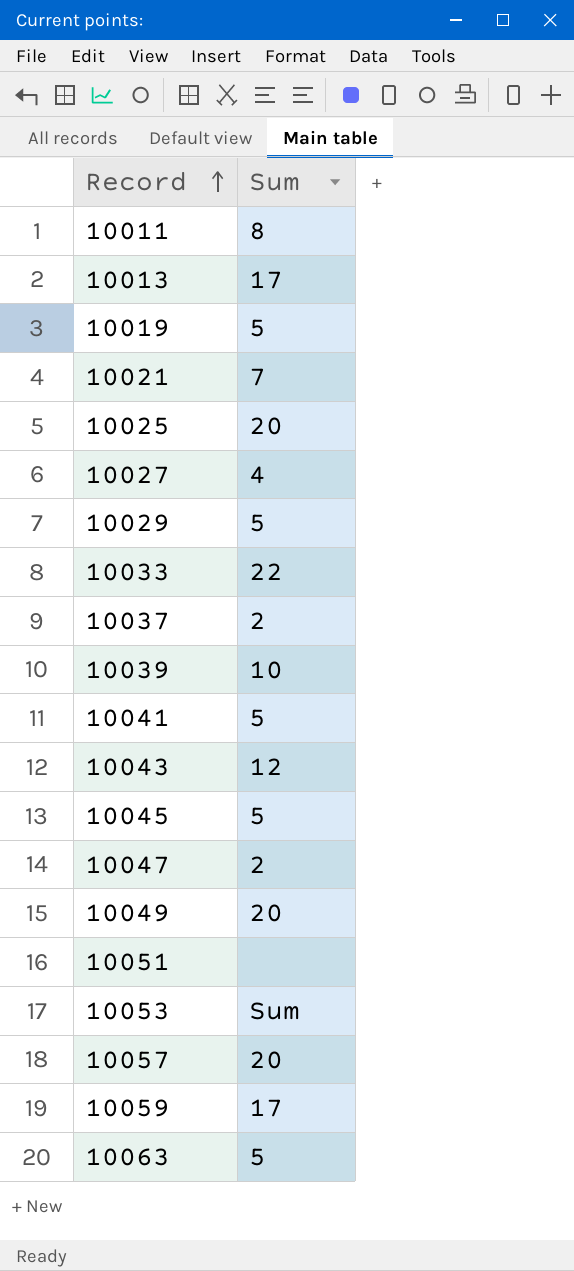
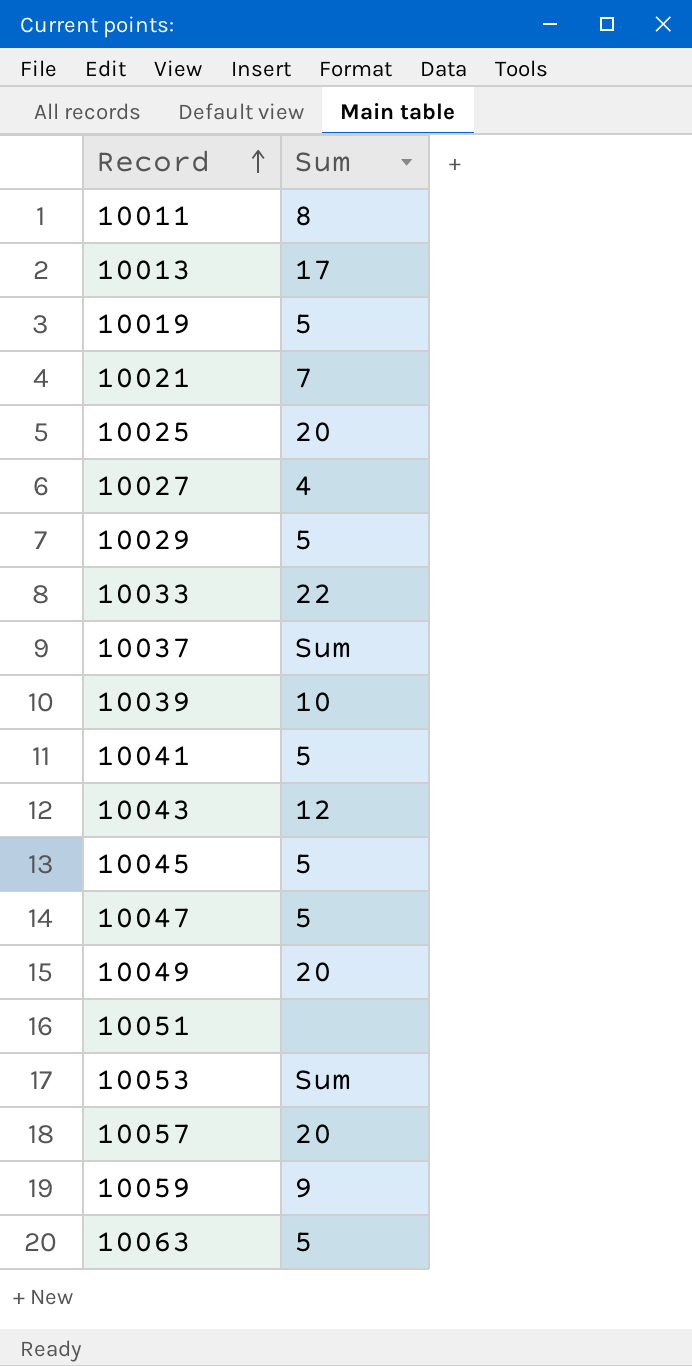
10037 | Sum: 2 -> Sum
10047 | Sum: 2 -> 5
10059 | Sum: 17 -> 9

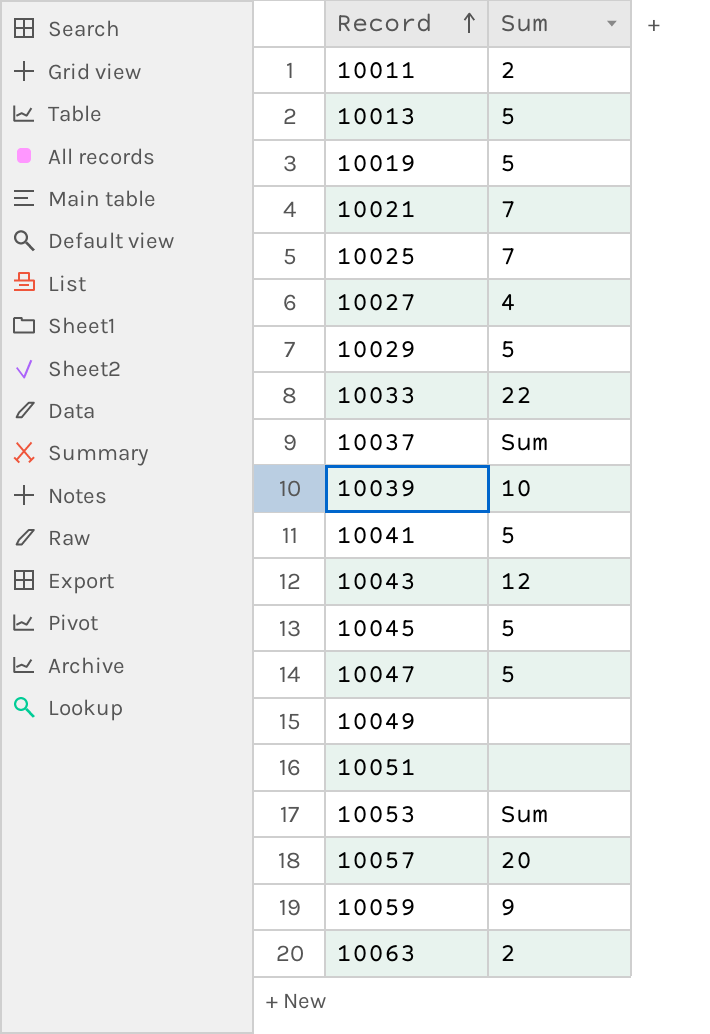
10011 | Sum: 8 -> 2
10013 | Sum: 17 -> 5
10025 | Sum: 20 -> 7
10049 | Sum: 20 -> none
10063 | Sum: 5 -> 2

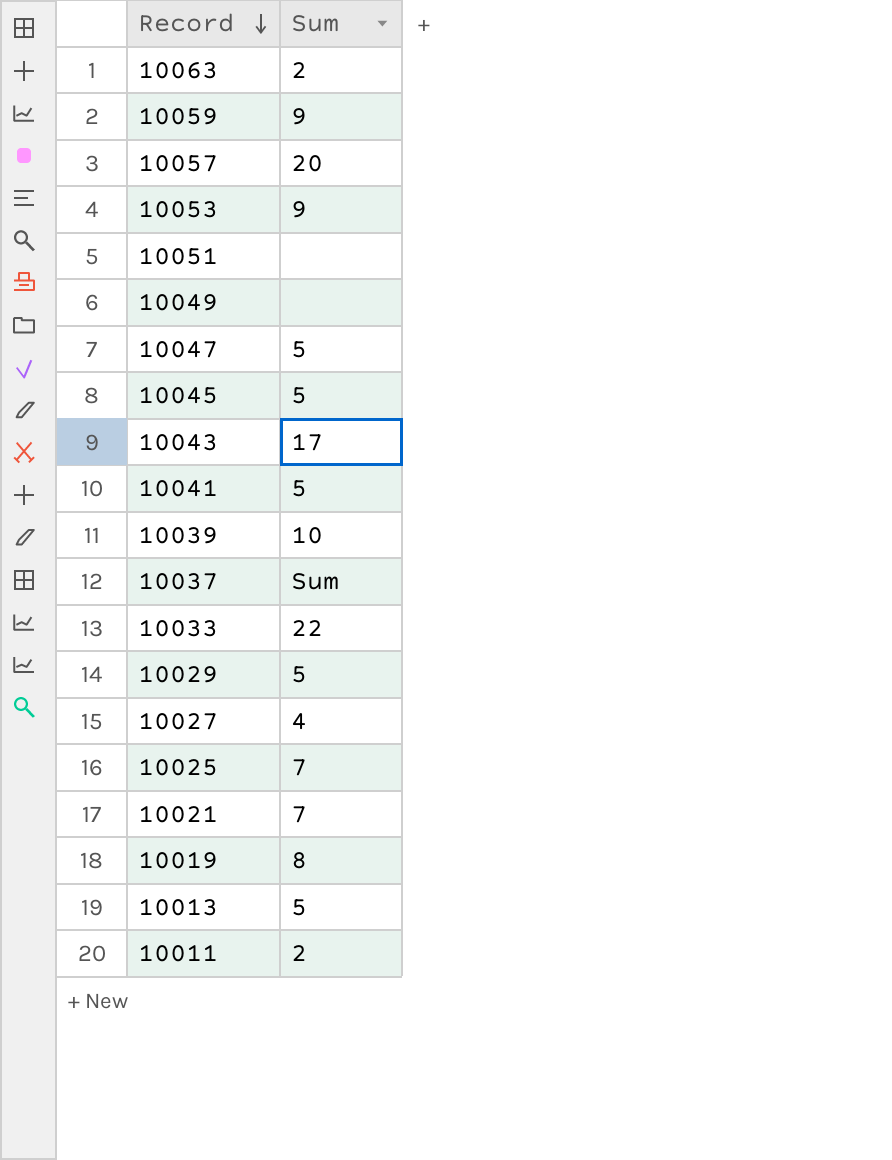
row order: Record ascending -> Record descending
10053 | Sum: Sum -> 9
10043 | Sum: 12 -> 17
10019 | Sum: 5 -> 8

